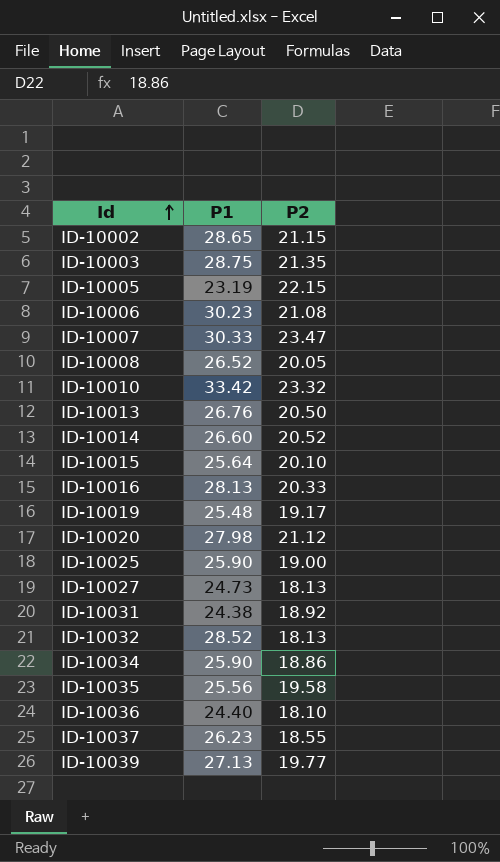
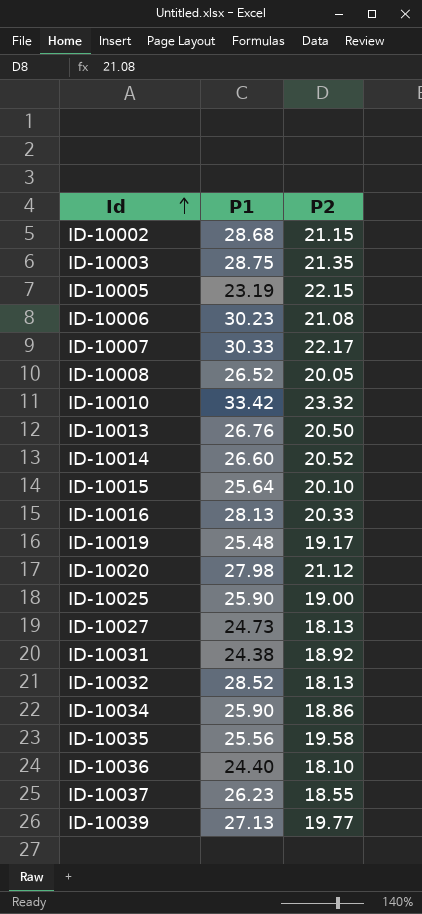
ID-10002 | P1: 28.65 -> 28.68
ID-10007 | P2: 23.47 -> 22.17

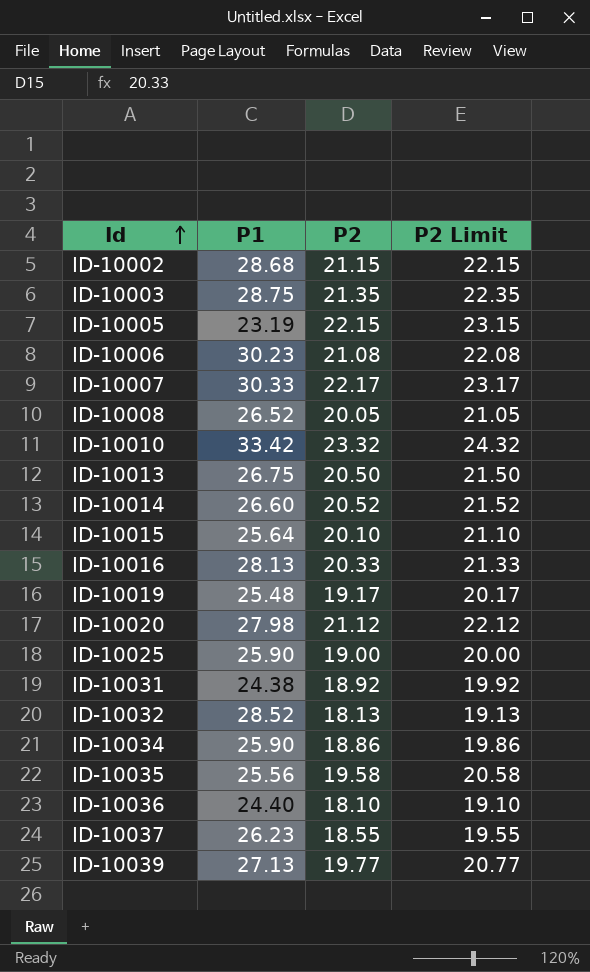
column P2 Limit | formula: none -> [P2] + 1
row ID-10027: 24.73 | 18.13 -> none
ID-10013 | P1: 26.76 -> 26.75

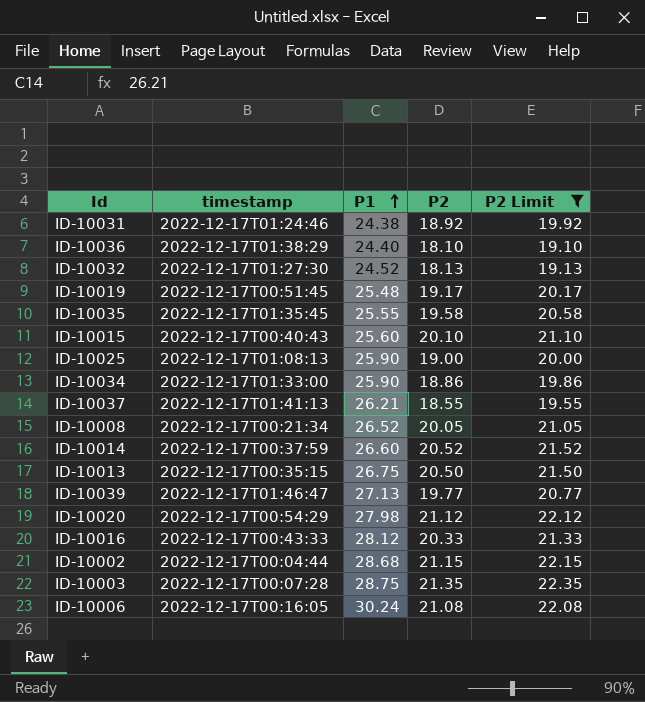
filter: none -> P2 Limit <= 22.35
row order: Id ascending -> P1 ascending
column timestamp | position: none -> 2
ID-10032 | P1: 28.52 -> 24.52
ID-10035 | P1: 25.56 -> 25.55
ID-10015 | P1: 25.64 -> 25.60
ID-10037 | P1: 26.23 -> 26.21
ID-10016 | P1: 28.13 -> 28.12
ID-10006 | P1: 30.23 -> 30.24

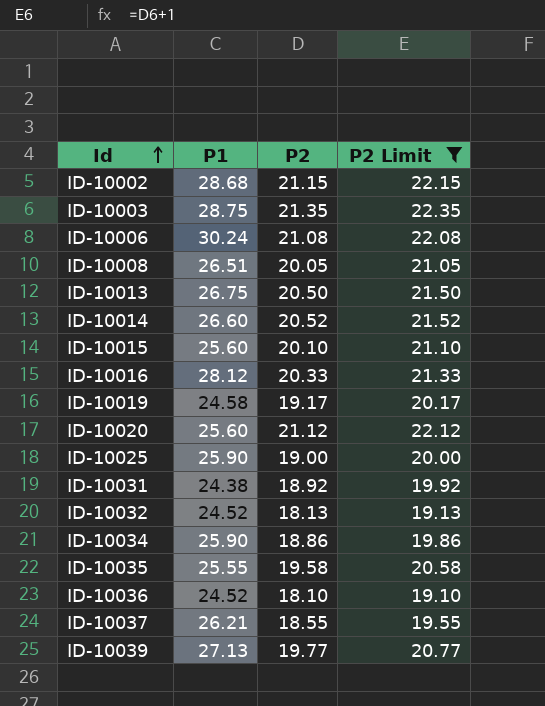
row order: P1 ascending -> Id ascending
column timestamp | position: 2 -> none
ID-10008 | P1: 26.52 -> 26.51
ID-10019 | P1: 25.48 -> 24.58
ID-10020 | P1: 27.98 -> 25.60
ID-10036 | P1: 24.40 -> 24.52

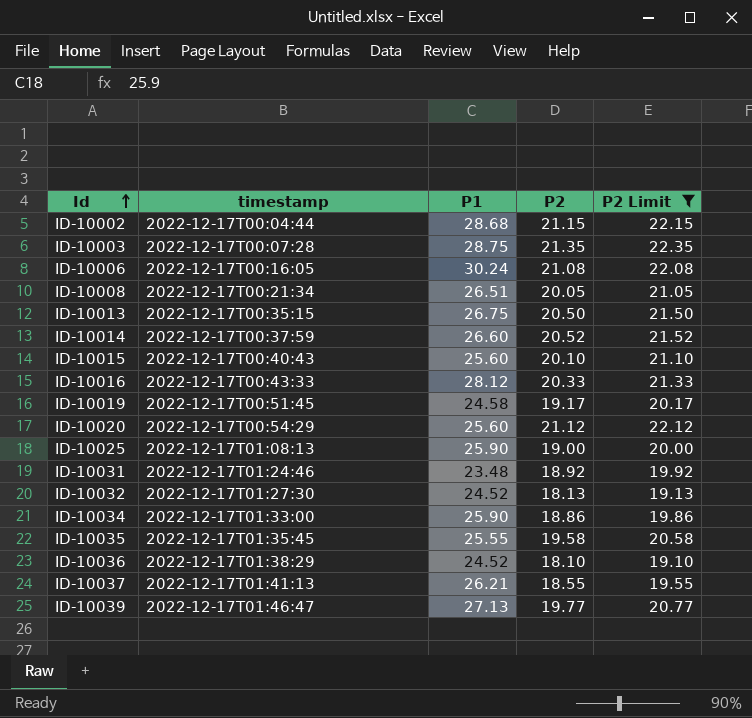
column timestamp | position: none -> 2
ID-10031 | P1: 24.38 -> 23.48

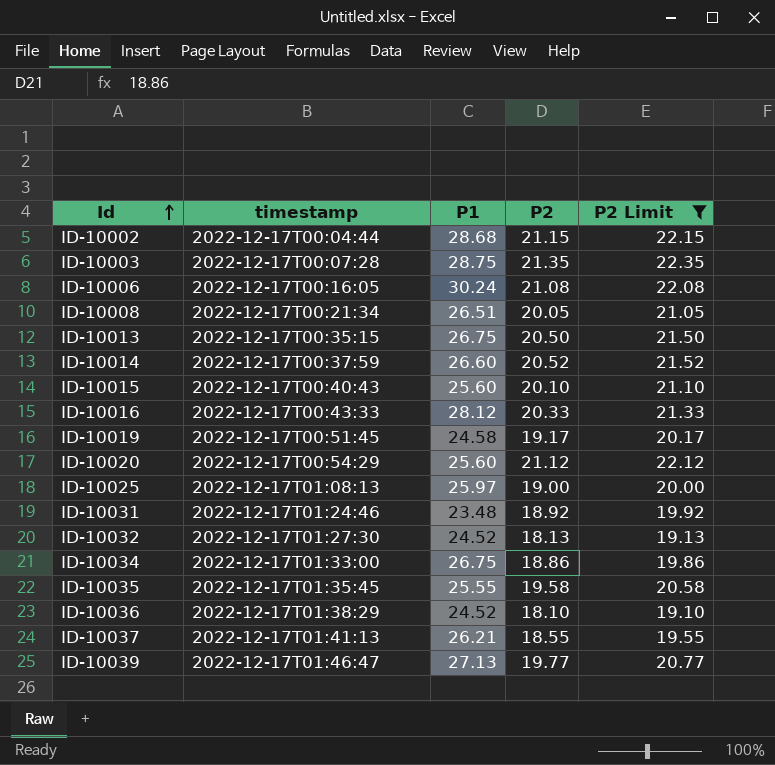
ID-10025 | P1: 25.90 -> 25.97
ID-10034 | P1: 25.90 -> 26.75

